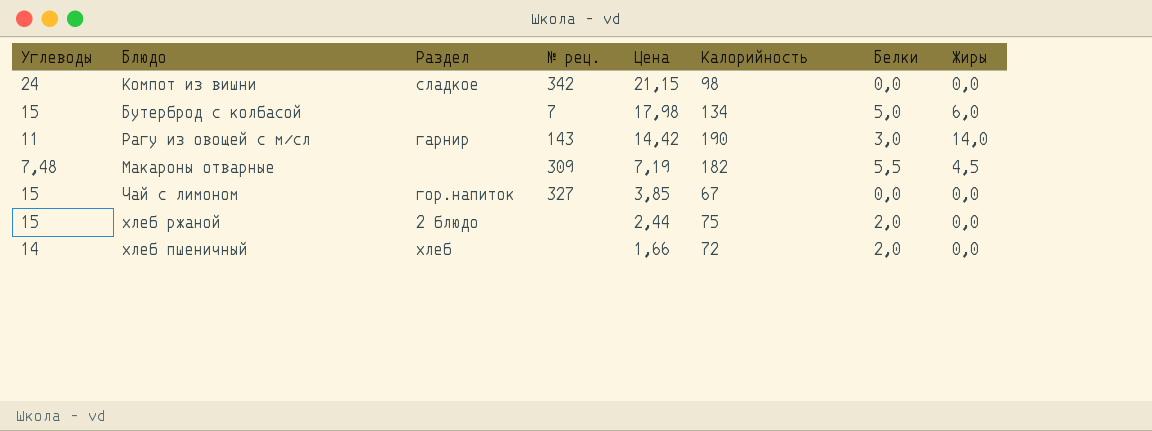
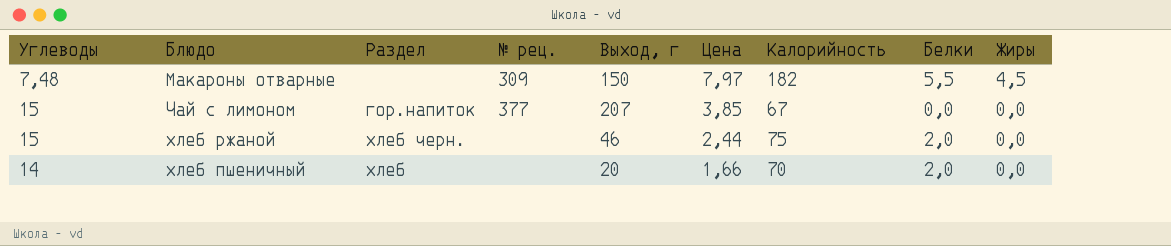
column Выход, г | position: none -> 5
row Компот из вишни: 24 | сладкое | 342 | 21,15 | 98 | 0,0 | 0,0 -> none
row Бутерброд с колбасой: 15 | none | 7 | 17,98 | 134 | 5,0 | 6,0 -> none
row Рагу из овощей с м/сл: 11 | гарнир | 143 | 14,42 | 190 | 3,0 | 14,0 -> none
Макароны отварные | Цена: 7,19 -> 7,97
Чай с лимоном | № рец.: 327 -> 377
хлеб ржаной | Раздел: 2 блюдо -> хлеб черн.
хлеб пшеничный | Калорийность: 72 -> 70

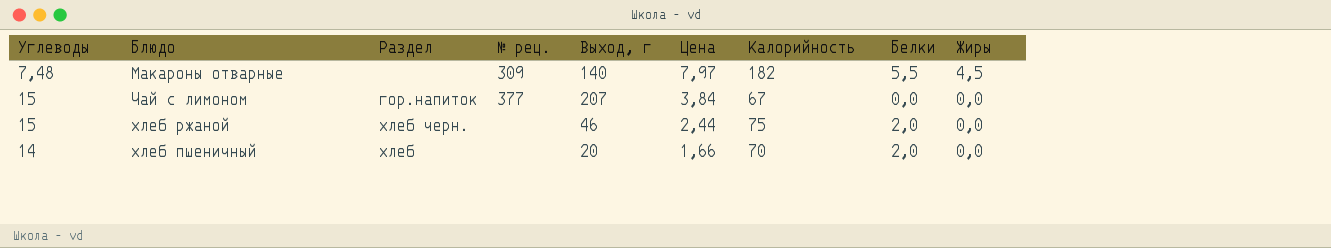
Макароны отварные | Выход, г: 150 -> 140
Чай с лимоном | Цена: 3,85 -> 3,84

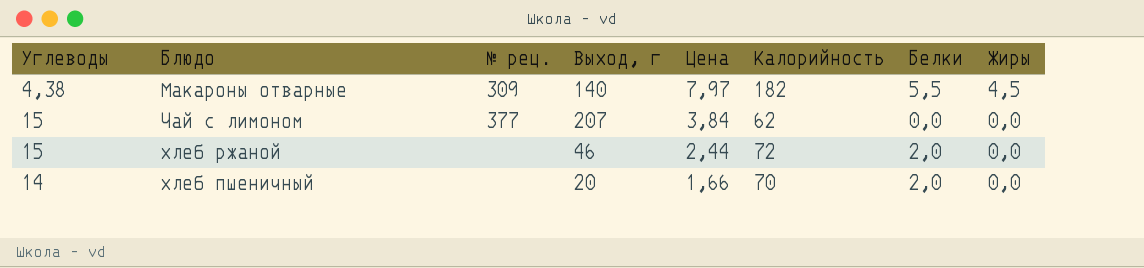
column Раздел | position: 3 -> none
Макароны отварные | Углеводы: 7,48 -> 4,38
Чай с лимоном | Калорийность: 67 -> 62
хлеб ржаной | Калорийность: 75 -> 72

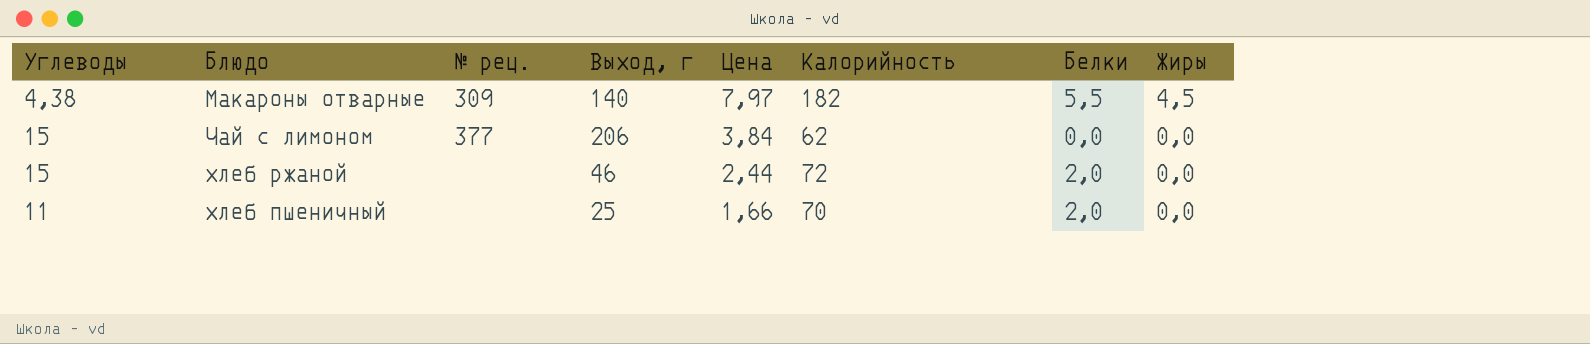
Чай с лимоном | Выход, г: 207 -> 206
хлеб пшеничный | Углеводы: 14 -> 11
хлеб пшеничный | Выход, г: 20 -> 25

